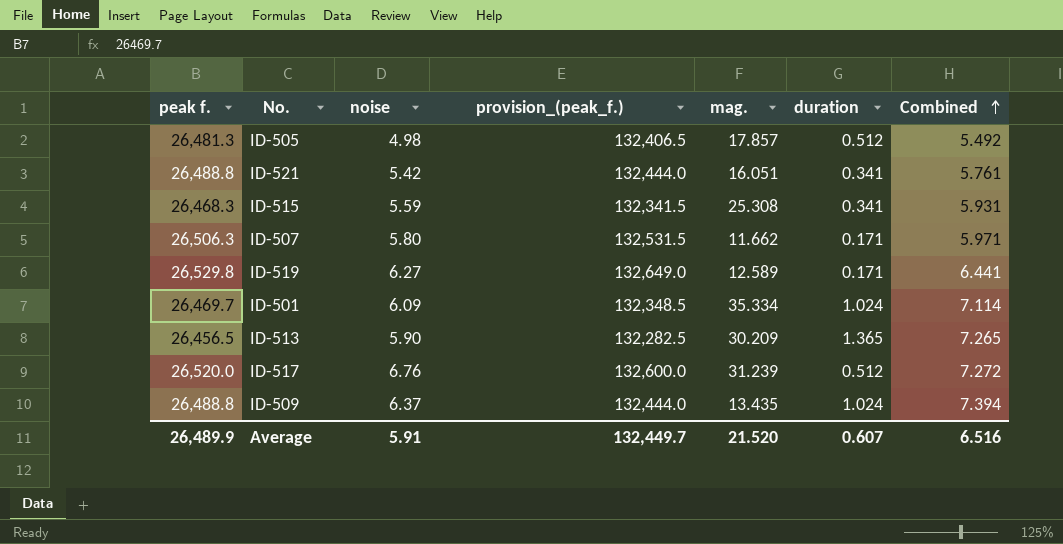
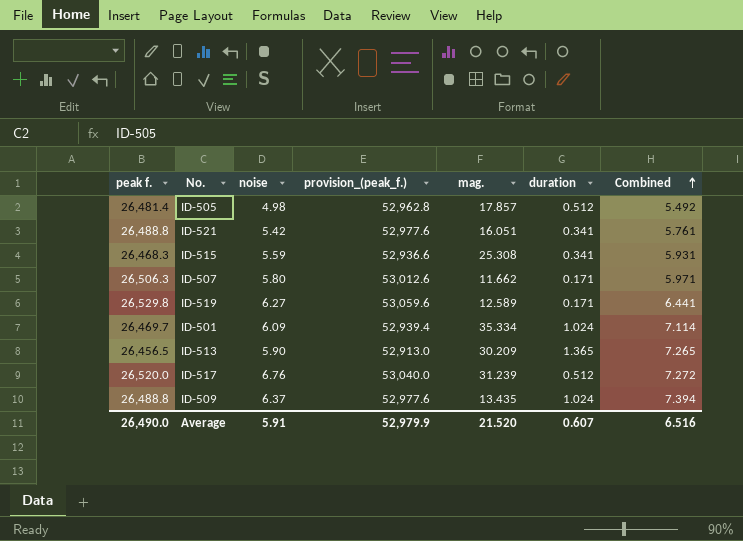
column provision_(peak_f.) | formula: [peak f.] * 5 -> [peak f.] * 2
ID-505 | peak f.: 26,481.3 -> 26,481.4
Average | peak f.: 26,489.9 -> 26,490.0
Average | provision_(peak_f.): 132,449.7 -> 52,979.9

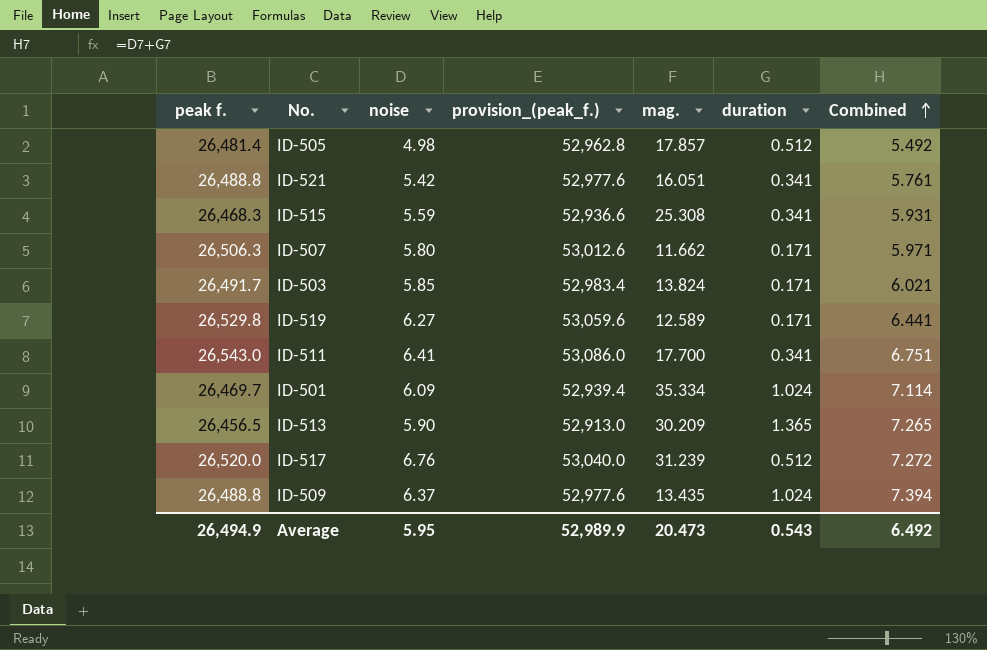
row ID-503: none -> 26,491.7 | 5.85 | 52,983.4 | 13.824 | 0.171 | 6.021
row ID-511: none -> 26,543.0 | 6.41 | 53,086.0 | 17.700 | 0.341 | 6.751
Average | peak f.: 26,490.0 -> 26,494.9
Average | noise: 5.91 -> 5.95
Average | provision_(peak_f.): 52,979.9 -> 52,989.9
Average | mag.: 21.520 -> 20.473
Average | duration: 0.607 -> 0.543
Average | Combined: 6.516 -> 6.492

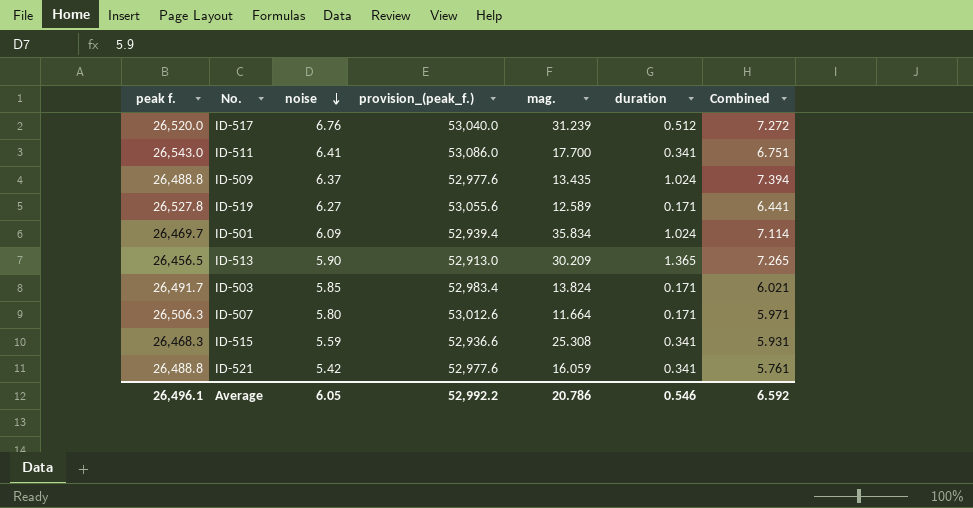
row order: Combined ascending -> noise descending
row ID-505: 26,481.4 | 4.98 | 52,962.8 | 17.857 | 0.512 | 5.492 -> none
ID-519 | peak f.: 26,529.8 -> 26,527.8
ID-519 | provision_(peak_f.): 53,059.6 -> 53,055.6
ID-501 | mag.: 35.334 -> 35.834
ID-507 | mag.: 11.662 -> 11.664
ID-521 | mag.: 16.051 -> 16.059
Average | peak f.: 26,494.9 -> 26,496.1
Average | noise: 5.95 -> 6.05
Average | provision_(peak_f.): 52,989.9 -> 52,992.2
Average | mag.: 20.473 -> 20.786
Average | duration: 0.543 -> 0.546
Average | Combined: 6.492 -> 6.592

